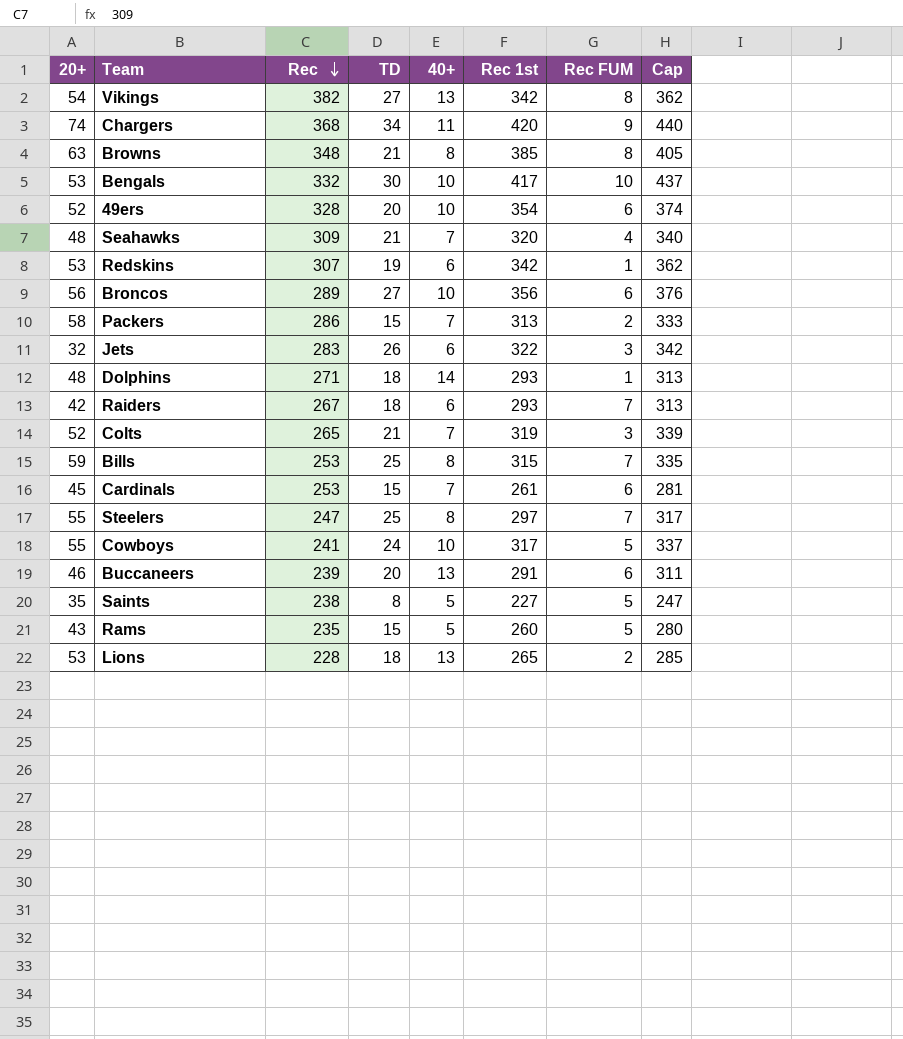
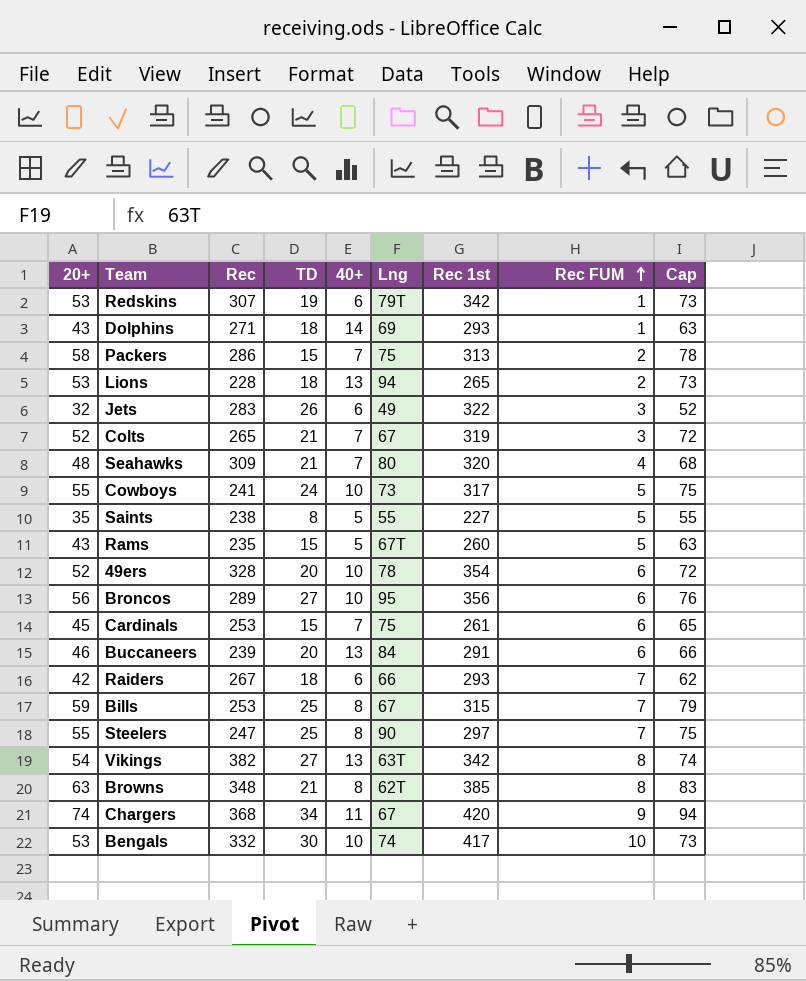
row order: Rec descending -> Rec FUM ascending
column Lng | position: none -> 6
column Cap | formula: [Rec 1st] + 20 -> [20+] + 20
Dolphins | 20+: 48 -> 43

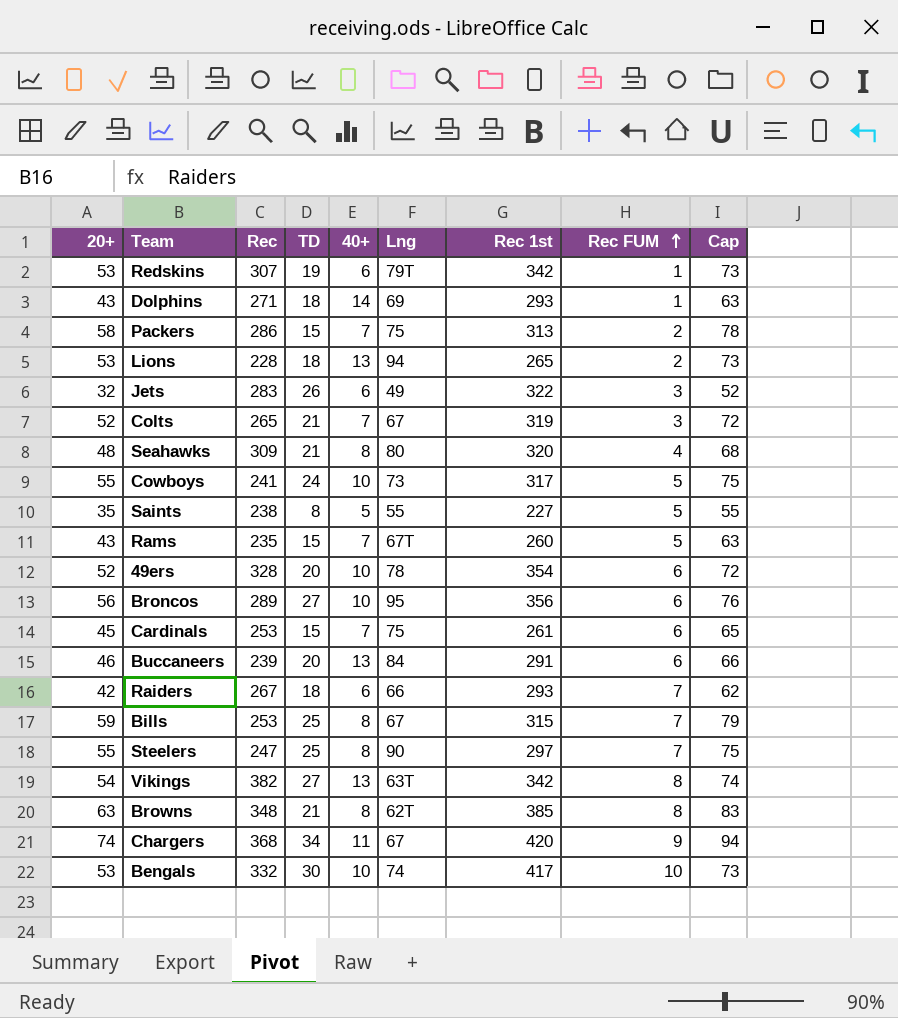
Seahawks | 40+: 7 -> 8
Rams | 40+: 5 -> 7

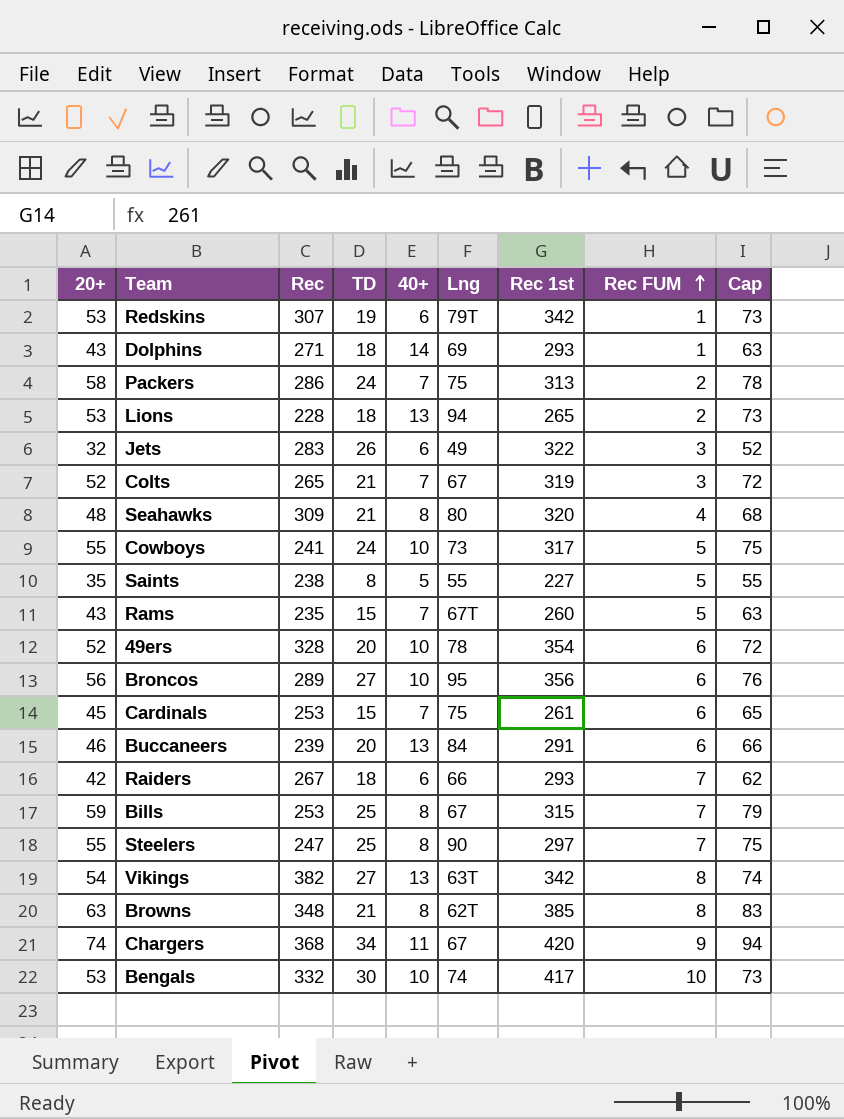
Packers | TD: 15 -> 24

